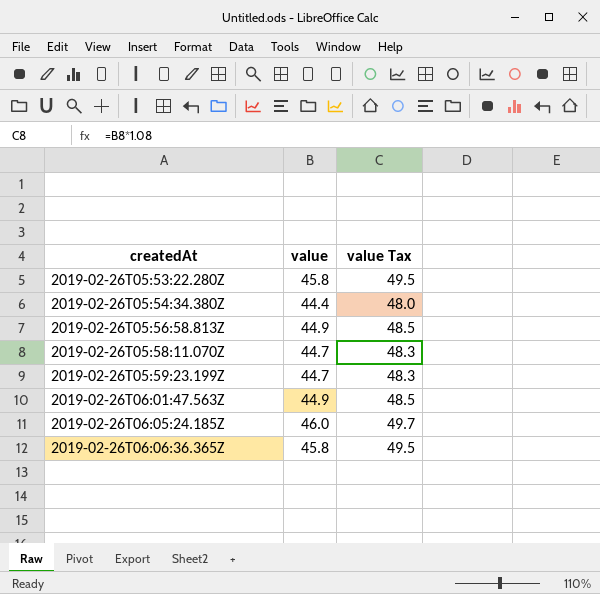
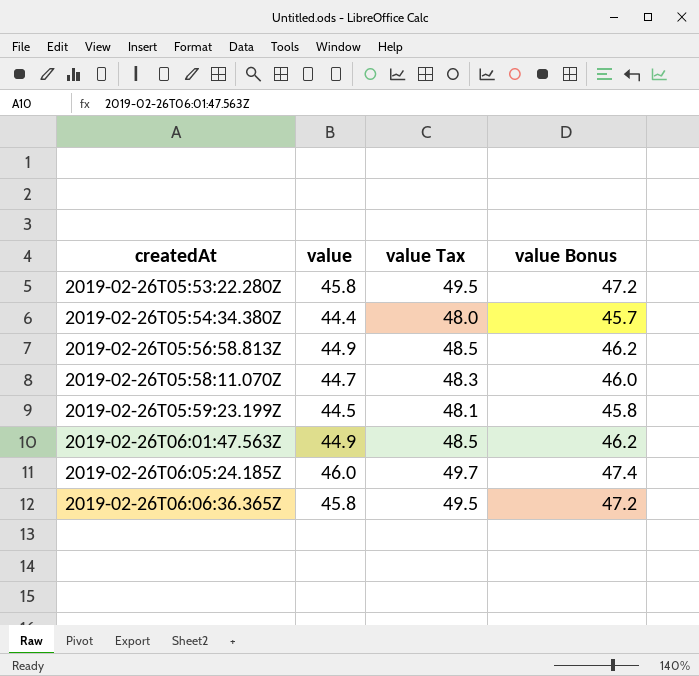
column value Bonus | formula: none -> [value] * 1.03
2019-02-26T05:59:23.199Z | value: 44.7 -> 44.5
2019-02-26T05:59:23.199Z | value Tax: 48.3 -> 48.1

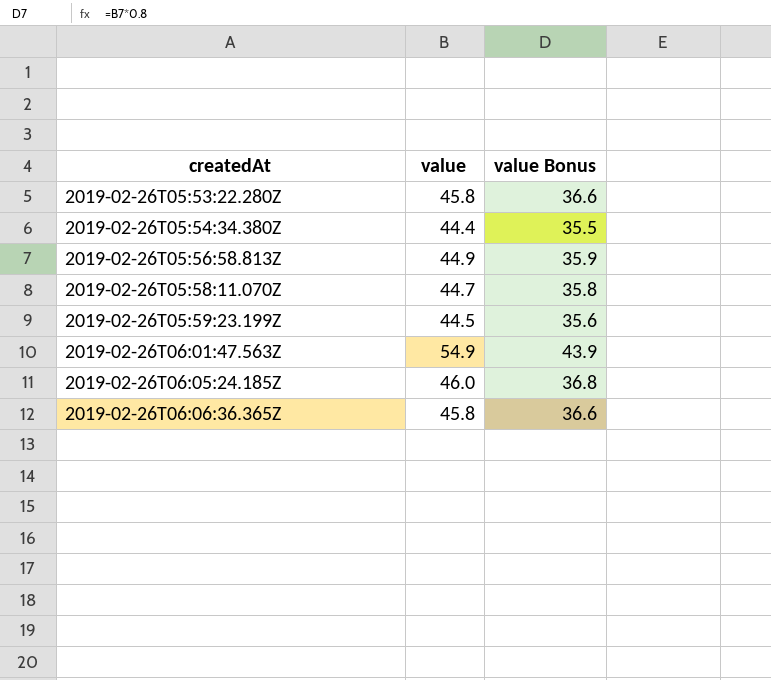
column value Tax | formula: [value] * 1.08 -> none
column value Bonus | formula: [value] * 1.03 -> [value] * 0.8
2019-02-26T06:01:47.563Z | value: 44.9 -> 54.9

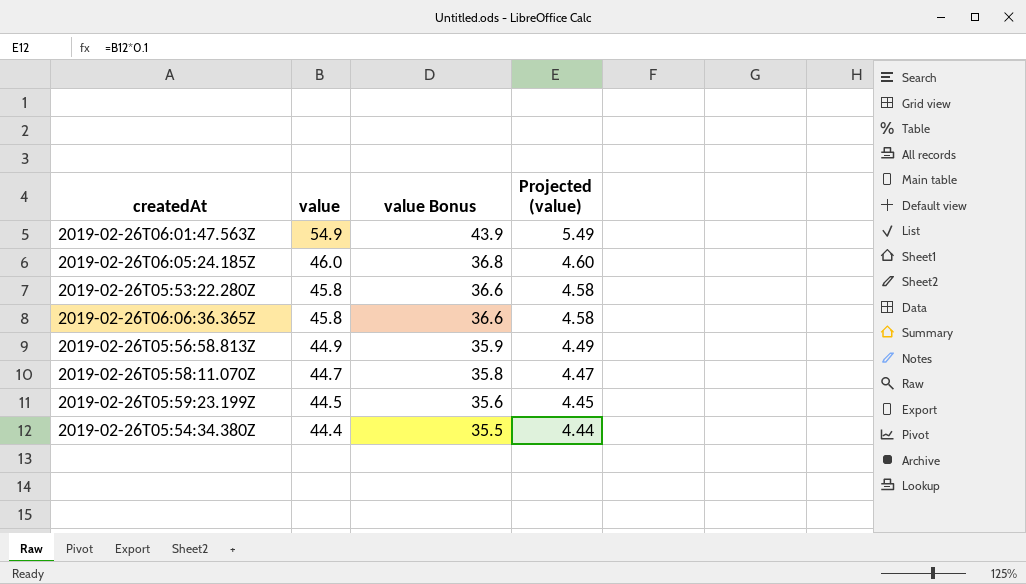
row order: createdAt ascending -> value descending
column Projected (value) | formula: none -> [value] * 0.1

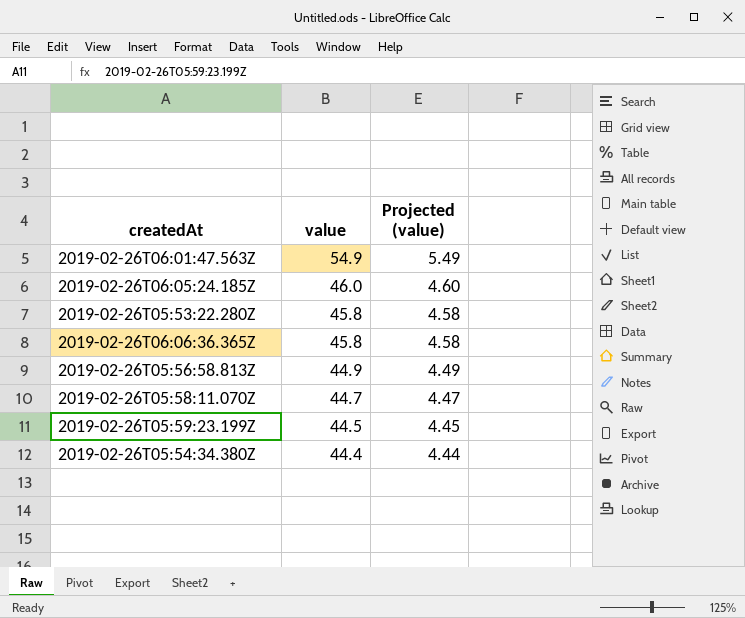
column value Bonus | formula: [value] * 0.8 -> none

